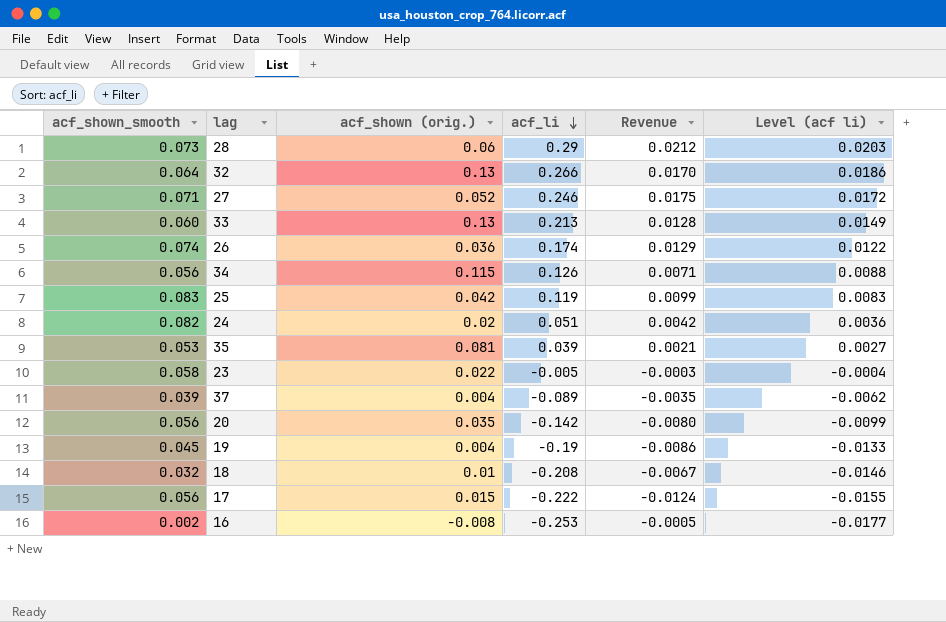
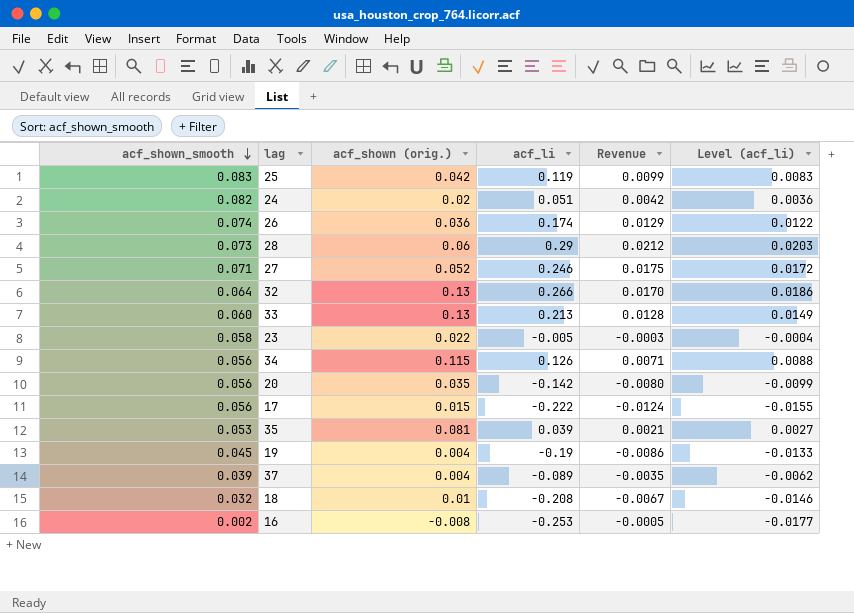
row order: acf_li descending -> acf_shown_smooth descending
column name: Level (acf li) -> Level (acf_li)

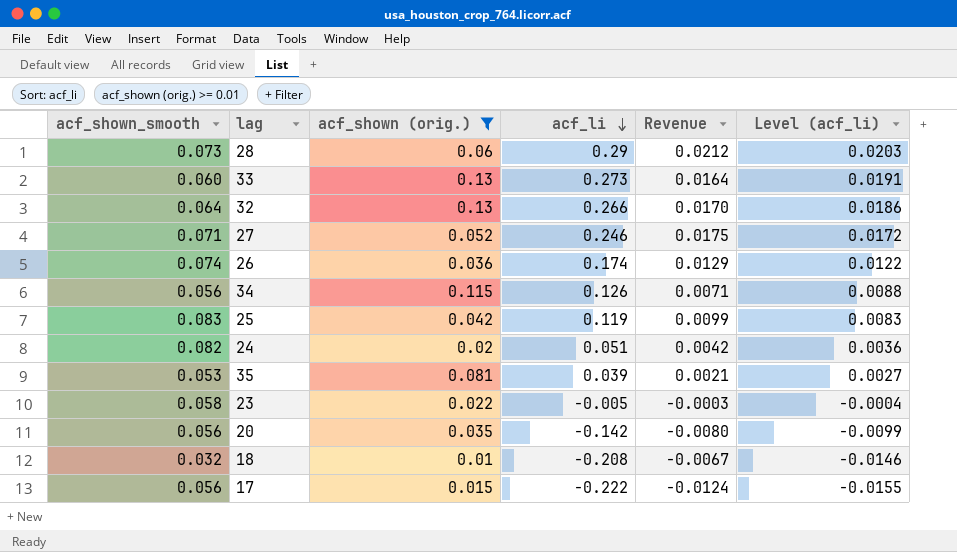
filter: none -> acf_shown (orig.) >= 0.01
row order: acf_shown_smooth descending -> acf_li descending
33 | acf_li: 0.213 -> 0.273
33 | Revenue: 0.0128 -> 0.0164
33 | Level (acf_li): 0.0149 -> 0.0191

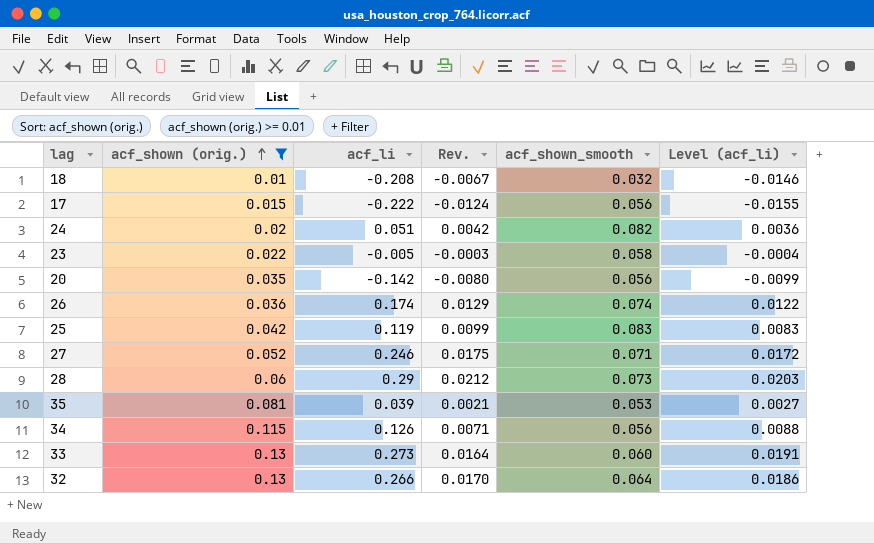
row order: acf_li descending -> acf_shown (orig.) ascending
column name: Revenue -> Rev.
column acf_shown_smooth | position: 1 -> 5

